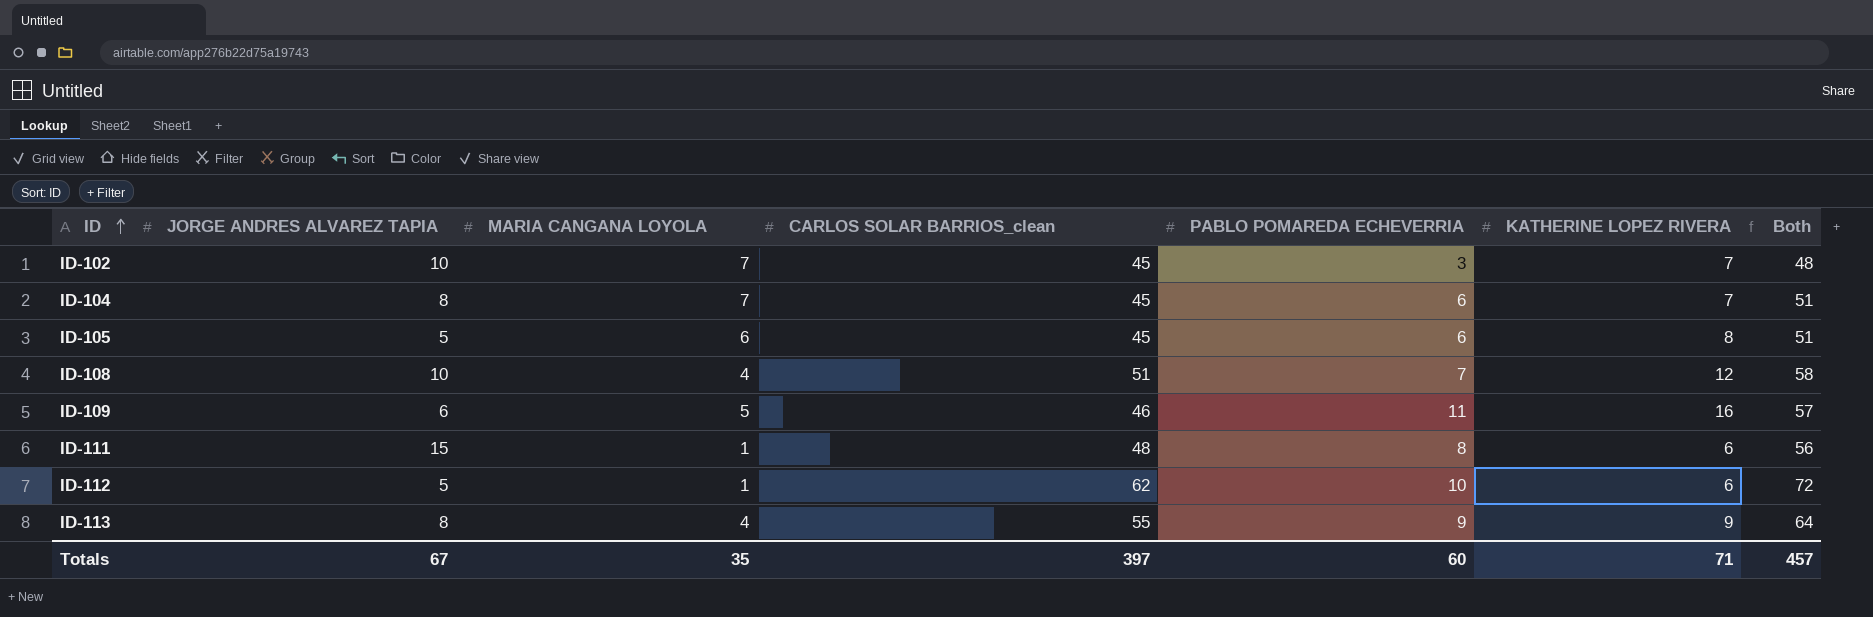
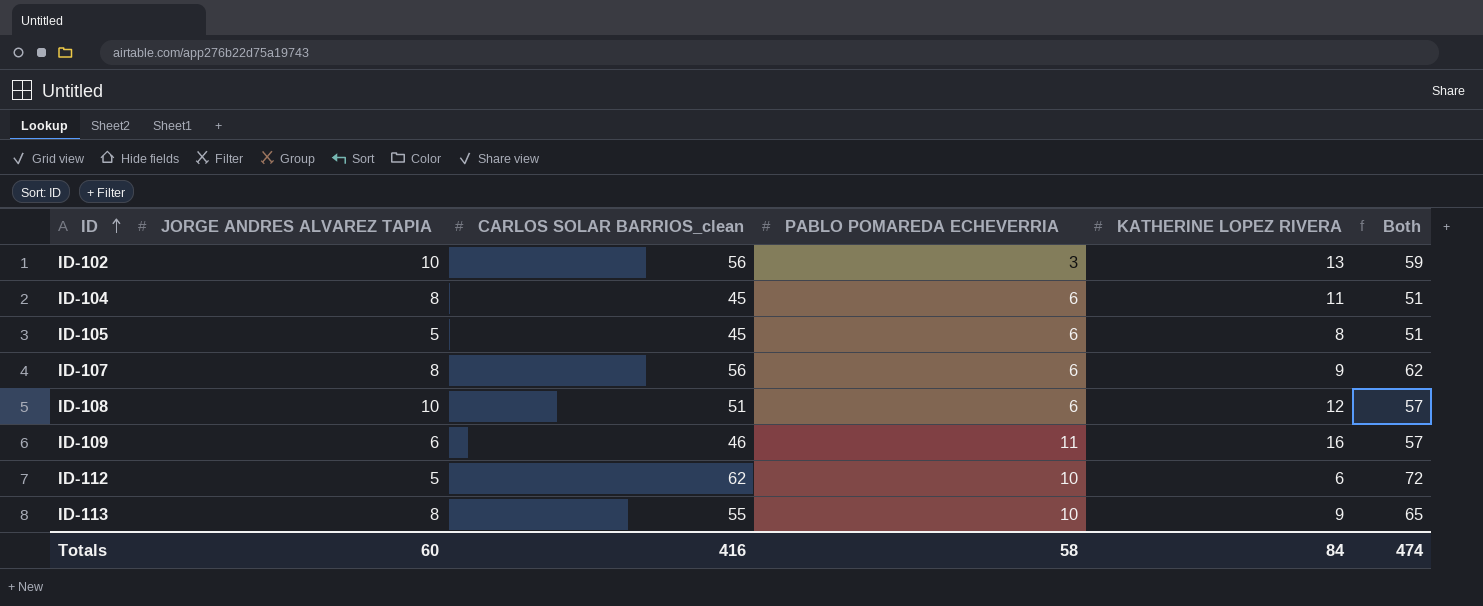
column MARIA CANGANA LOYOLA | position: 3 -> none
row ID-111: 15 | 1 | 48 | 8 | 6 | 56 -> none
ID-102 | CARLOS SOLAR BARRIOS_clean: 45 -> 56
ID-102 | KATHERINE LOPEZ RIVERA: 7 -> 13
ID-102 | Both: 48 -> 59
ID-104 | KATHERINE LOPEZ RIVERA: 7 -> 11
row ID-107: none -> 8 | 56 | 6 | 9 | 62
ID-108 | PABLO POMAREDA ECHEVERRIA: 7 -> 6
ID-108 | Both: 58 -> 57
ID-113 | PABLO POMAREDA ECHEVERRIA: 9 -> 10
ID-113 | Both: 64 -> 65
Totals | JORGE ANDRES ALVAREZ TAPIA: 67 -> 60
Totals | CARLOS SOLAR BARRIOS_clean: 397 -> 416
Totals | PABLO POMAREDA ECHEVERRIA: 60 -> 58
Totals | KATHERINE LOPEZ RIVERA: 71 -> 84
Totals | Both: 457 -> 474

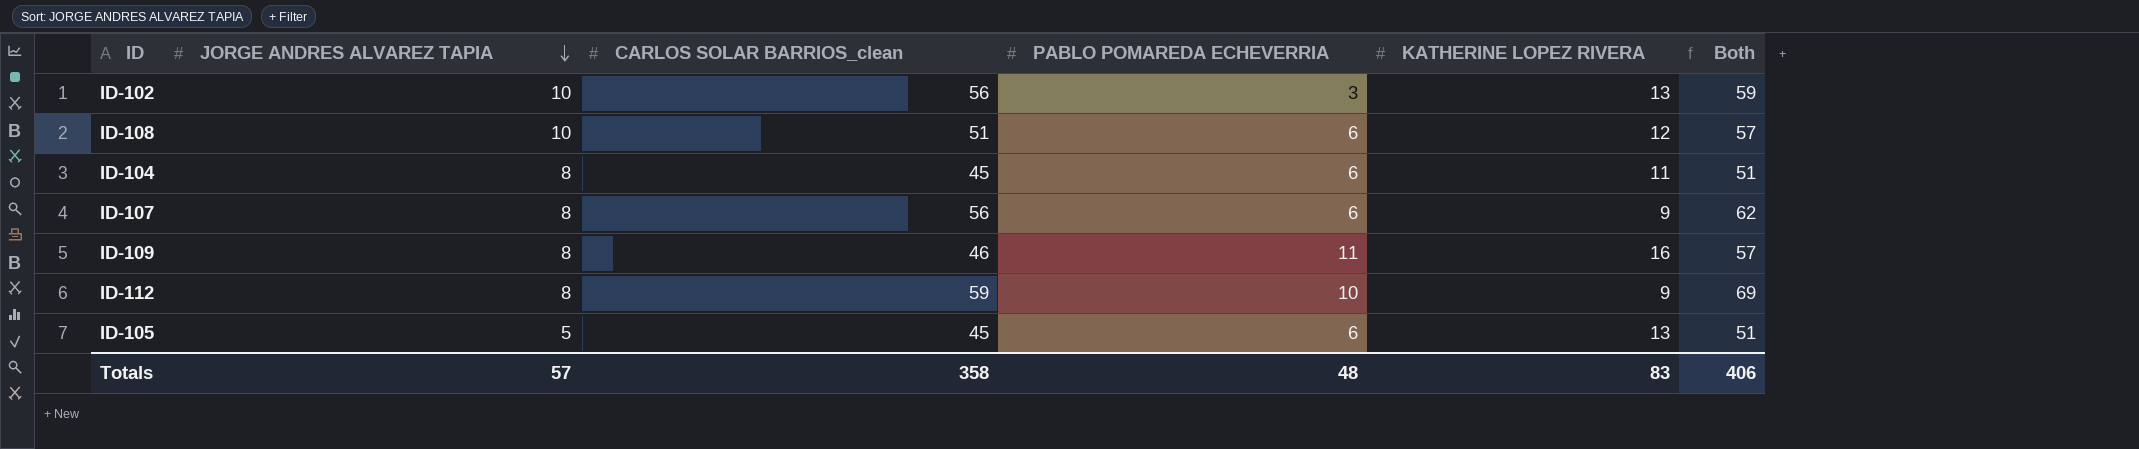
row order: ID ascending -> JORGE ANDRES ALVAREZ TAPIA descending
row ID-113: 8 | 55 | 10 | 9 | 65 -> none
ID-109 | JORGE ANDRES ALVAREZ TAPIA: 6 -> 8
ID-112 | JORGE ANDRES ALVAREZ TAPIA: 5 -> 8
ID-112 | CARLOS SOLAR BARRIOS_clean: 62 -> 59
ID-112 | KATHERINE LOPEZ RIVERA: 6 -> 9
ID-112 | Both: 72 -> 69
ID-105 | KATHERINE LOPEZ RIVERA: 8 -> 13
Totals | JORGE ANDRES ALVAREZ TAPIA: 60 -> 57
Totals | CARLOS SOLAR BARRIOS_clean: 416 -> 358
Totals | PABLO POMAREDA ECHEVERRIA: 58 -> 48
Totals | KATHERINE LOPEZ RIVERA: 84 -> 83
Totals | Both: 474 -> 406

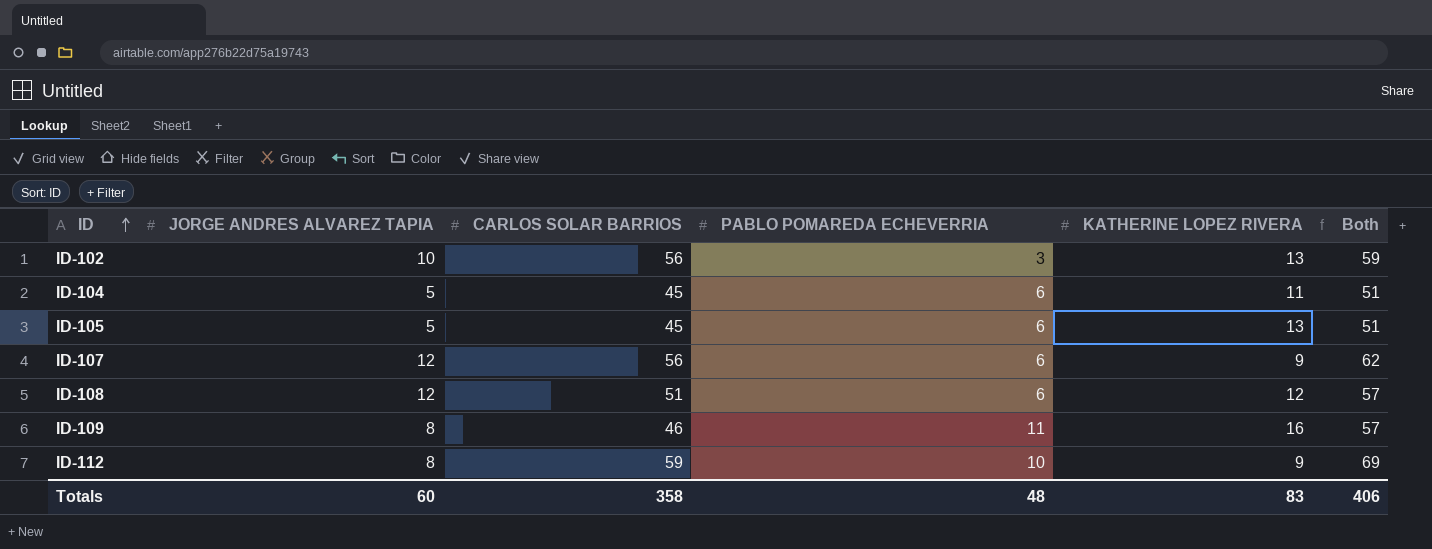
row order: JORGE ANDRES ALVAREZ TAPIA descending -> ID ascending
column name: CARLOS SOLAR BARRIOS_clean -> CARLOS SOLAR BARRIOS
ID-104 | JORGE ANDRES ALVAREZ TAPIA: 8 -> 5
ID-107 | JORGE ANDRES ALVAREZ TAPIA: 8 -> 12
ID-108 | JORGE ANDRES ALVAREZ TAPIA: 10 -> 12
Totals | JORGE ANDRES ALVAREZ TAPIA: 57 -> 60

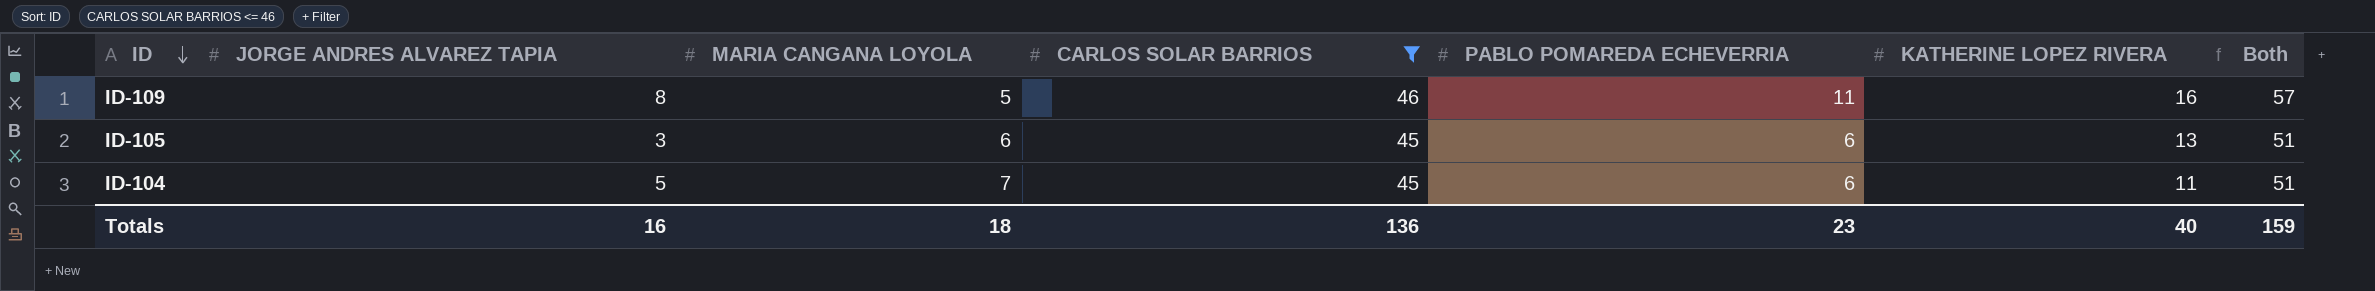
filter: none -> CARLOS SOLAR BARRIOS <= 46
row order: ID ascending -> ID descending
column MARIA CANGANA LOYOLA | position: none -> 3
ID-105 | JORGE ANDRES ALVAREZ TAPIA: 5 -> 3
Totals | JORGE ANDRES ALVAREZ TAPIA: 60 -> 16
Totals | CARLOS SOLAR BARRIOS: 358 -> 136
Totals | PABLO POMAREDA ECHEVERRIA: 48 -> 23
Totals | KATHERINE LOPEZ RIVERA: 83 -> 40
Totals | Both: 406 -> 159

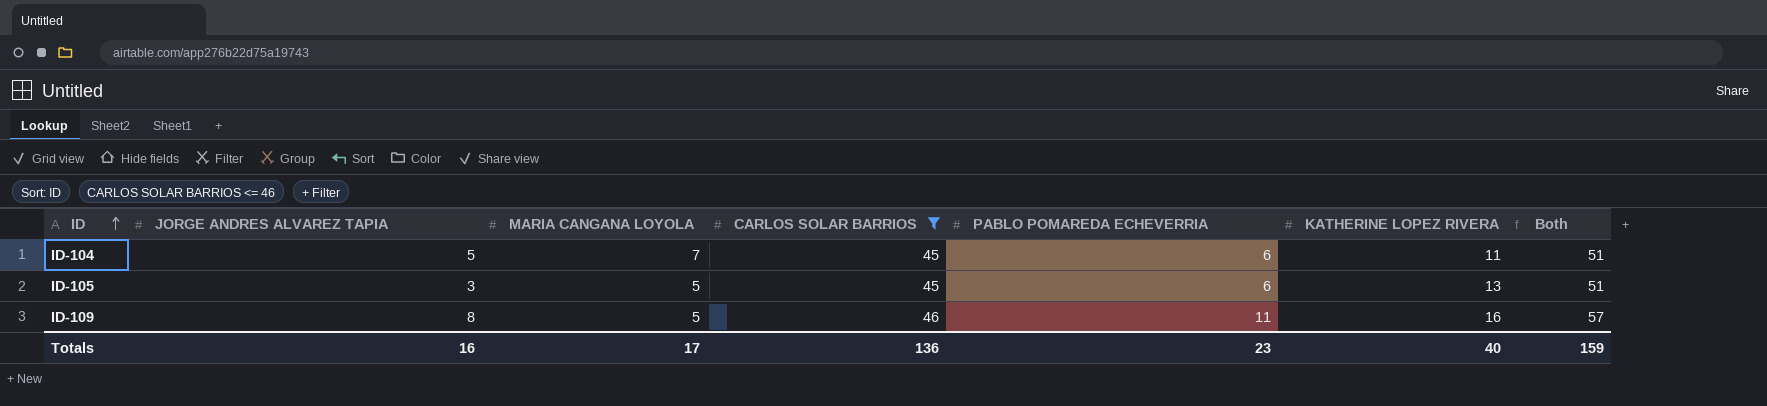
row order: ID descending -> ID ascending
ID-105 | MARIA CANGANA LOYOLA: 6 -> 5
Totals | MARIA CANGANA LOYOLA: 18 -> 17

